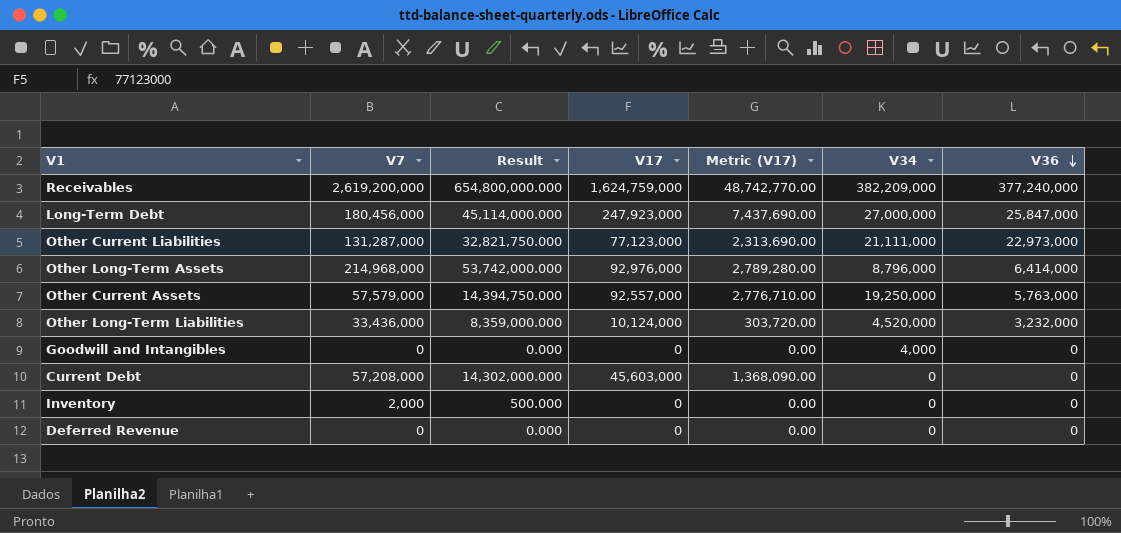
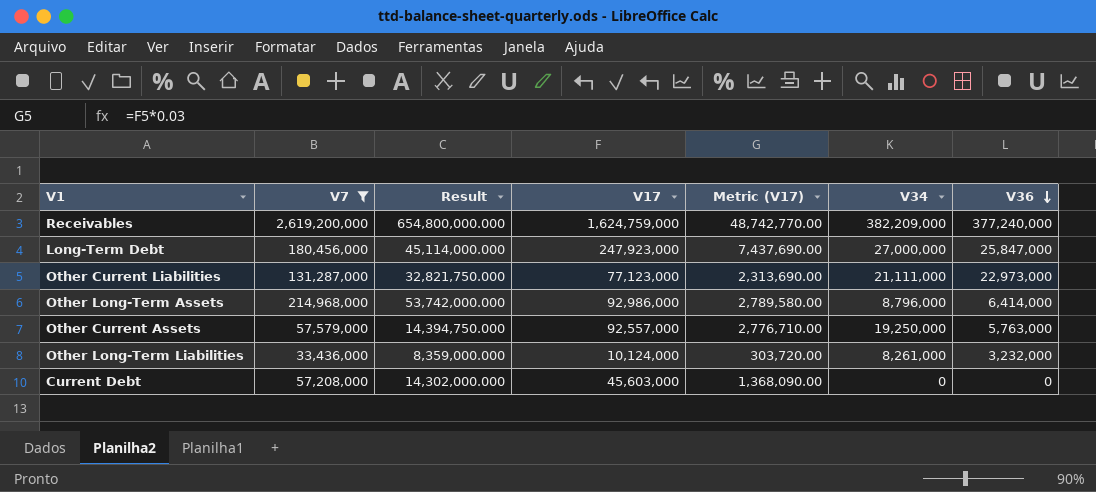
filter: none -> V7 >= 33,436,000
Other Long-Term Assets | V17: 92,976,000 -> 92,986,000
Other Long-Term Assets | Metric (V17): 2,789,280.00 -> 2,789,580.00
Other Long-Term Liabilities | V34: 4,520,000 -> 8,261,000

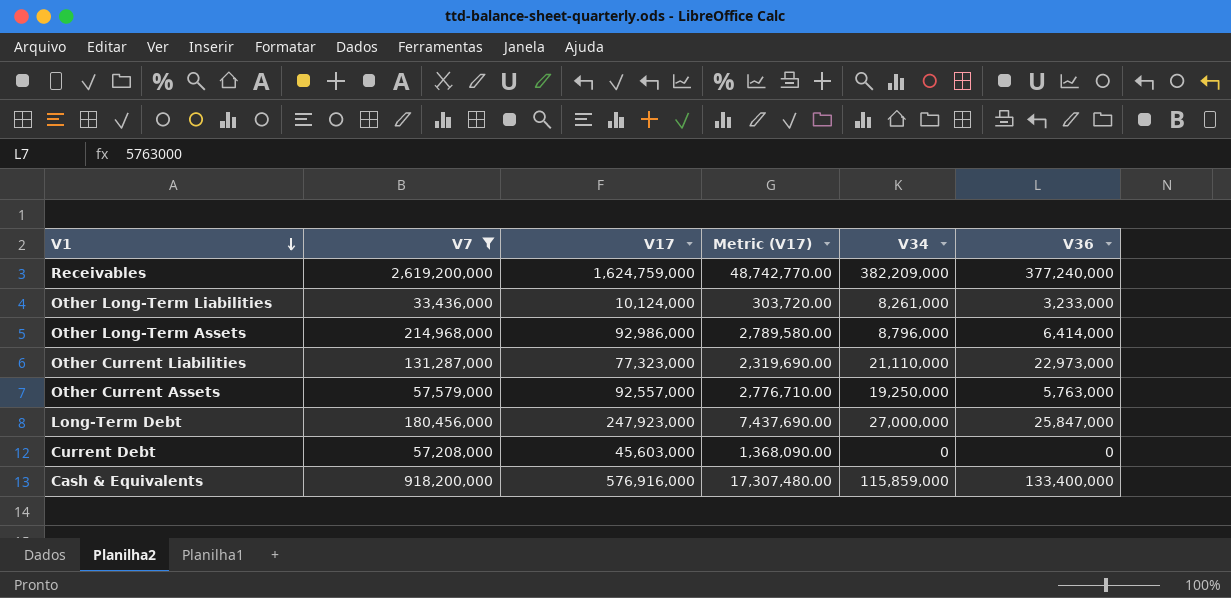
row order: V36 descending -> V1 descending
column Result | formula: [V7] * 0.25 -> none
Other Long-Term Liabilities | V36: 3,232,000 -> 3,233,000
Other Current Liabilities | V17: 77,123,000 -> 77,323,000
Other Current Liabilities | Metric (V17): 2,313,690.00 -> 2,319,690.00
Other Current Liabilities | V34: 21,111,000 -> 21,110,000
row Cash & Equivalents: none -> 918,200,000 | 576,916,000 | 17,307,480.00 | 115,859,000 | 133,400,000

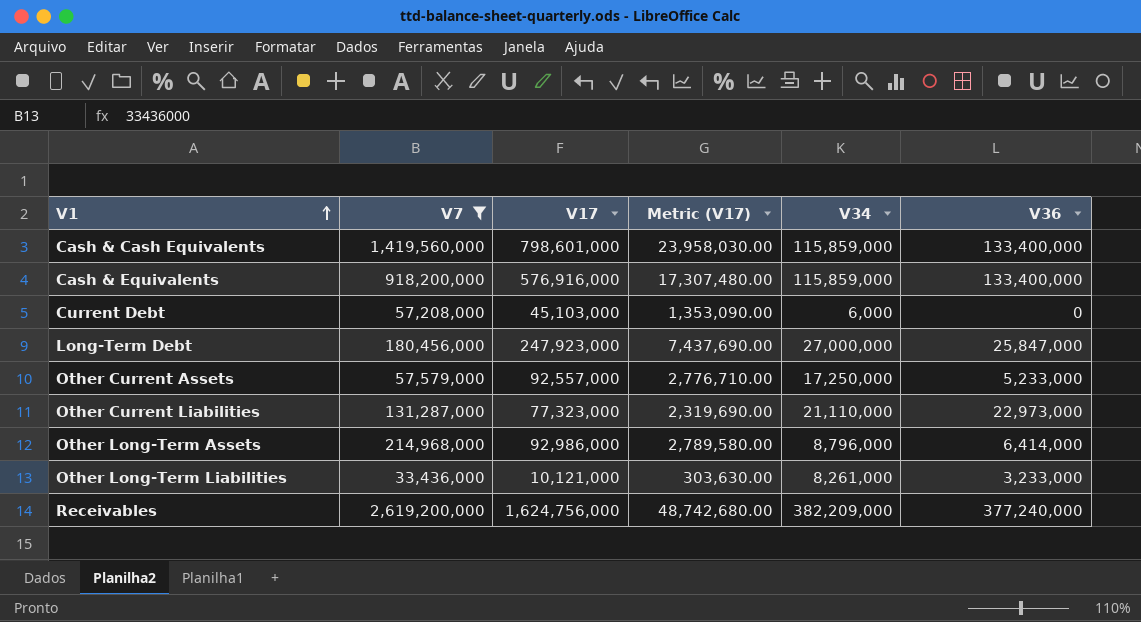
row order: V1 descending -> V1 ascending
row Cash & Cash Equivalents: none -> 1,419,560,000 | 798,601,000 | 23,958,030.00 | 115,859,000 | 133,400,000
Current Debt | V17: 45,603,000 -> 45,103,000
Current Debt | Metric (V17): 1,368,090.00 -> 1,353,090.00
Current Debt | V34: 0 -> 6,000
Other Current Assets | V34: 19,250,000 -> 17,250,000
Other Current Assets | V36: 5,763,000 -> 5,233,000
Other Long-Term Liabilities | V17: 10,124,000 -> 10,121,000
Other Long-Term Liabilities | Metric (V17): 303,720.00 -> 303,630.00
Receivables | V17: 1,624,759,000 -> 1,624,756,000
Receivables | Metric (V17): 48,742,770.00 -> 48,742,680.00

